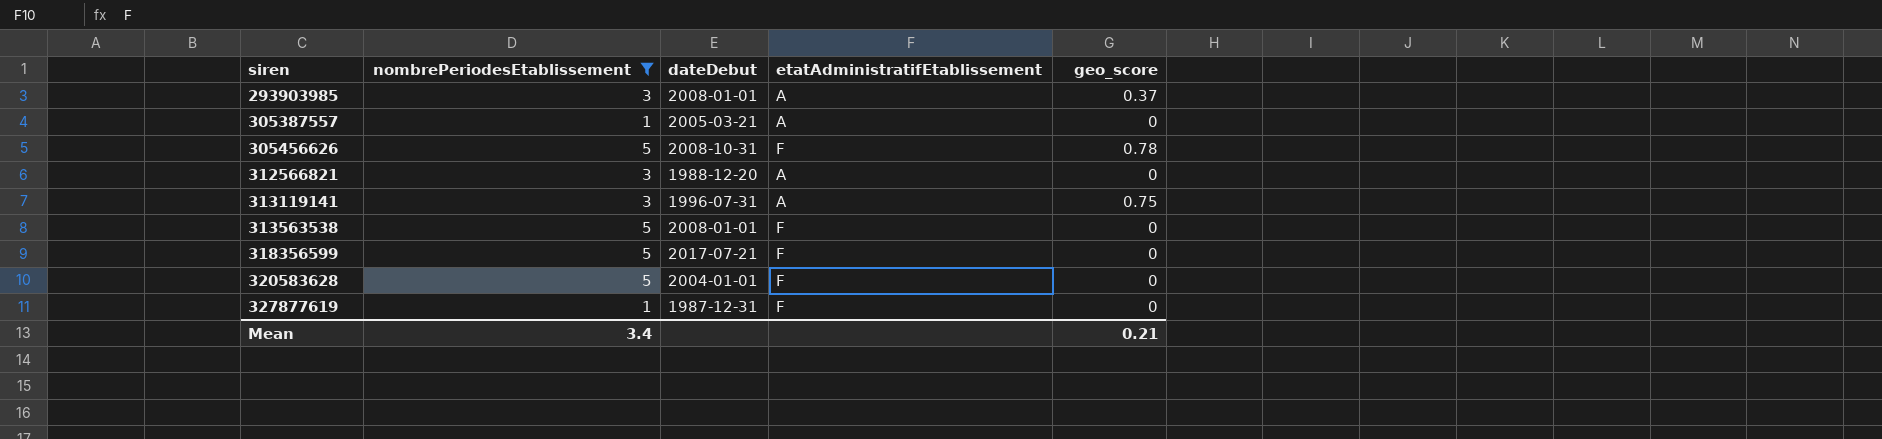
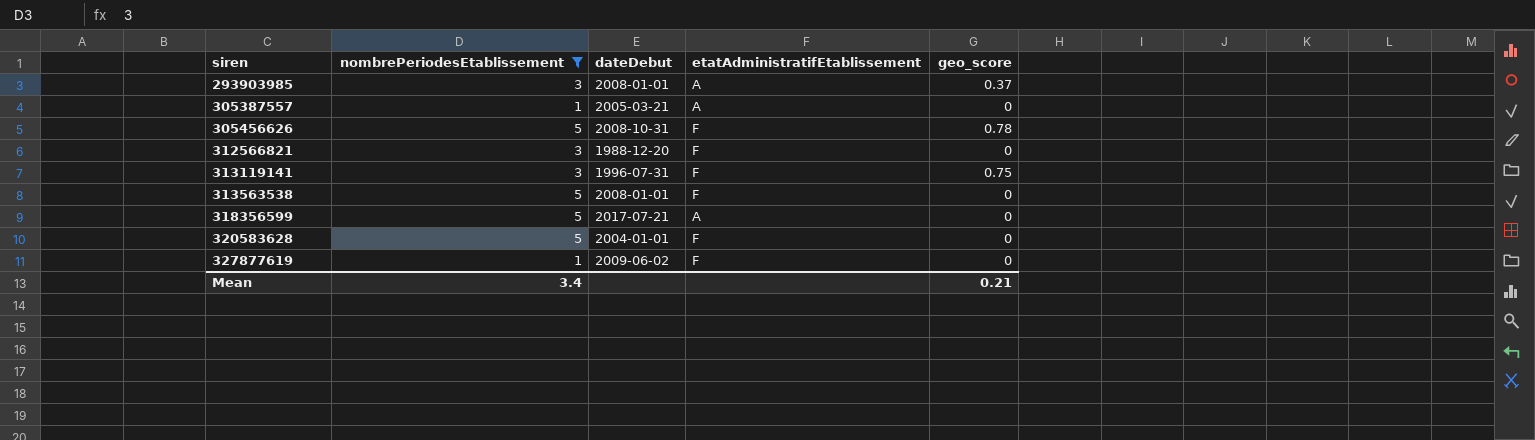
312566821 | etatAdministratifEtablissement: A -> F
313119141 | etatAdministratifEtablissement: A -> F
318356599 | etatAdministratifEtablissement: F -> A
327877619 | dateDebut: 1987-12-31 -> 2009-06-02

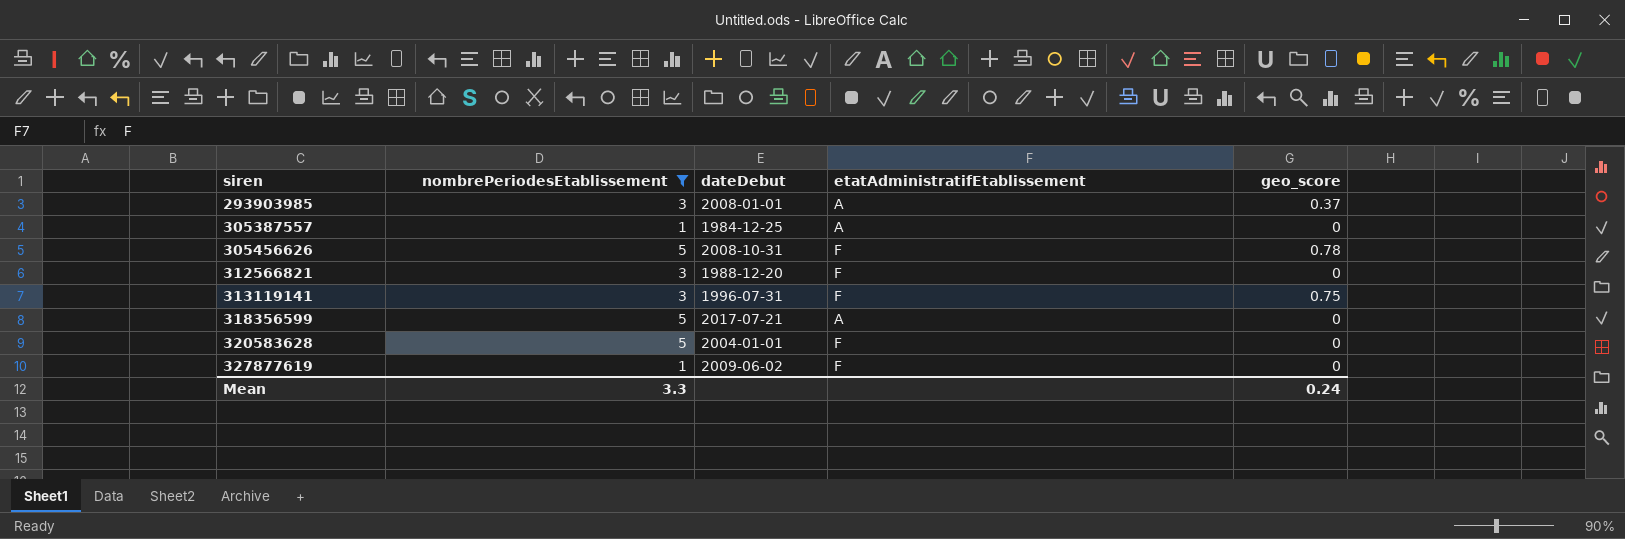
row 313563538: 5 | 2008-01-01 | F | 0 -> none
305387557 | dateDebut: 2005-03-21 -> 1984-12-25
Mean | nombrePeriodesEtablissement: 3.4 -> 3.3
Mean | geo_score: 0.21 -> 0.24

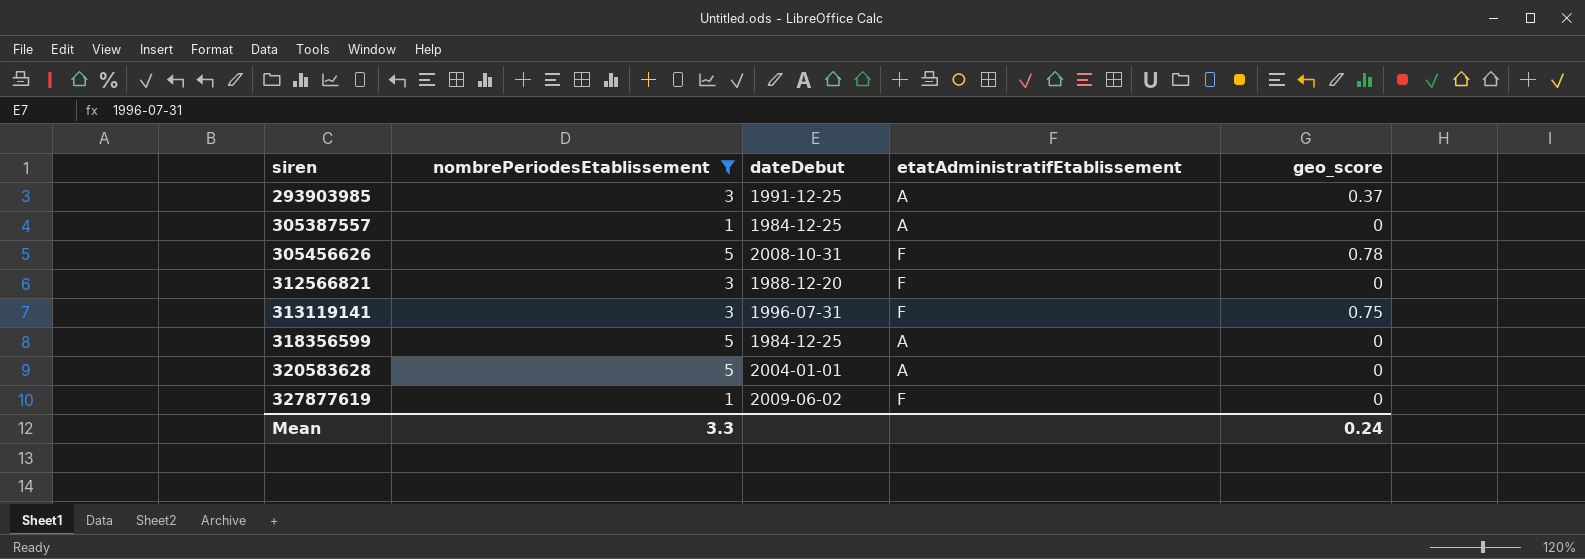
293903985 | dateDebut: 2008-01-01 -> 1991-12-25
318356599 | dateDebut: 2017-07-21 -> 1984-12-25
320583628 | etatAdministratifEtablissement: F -> A

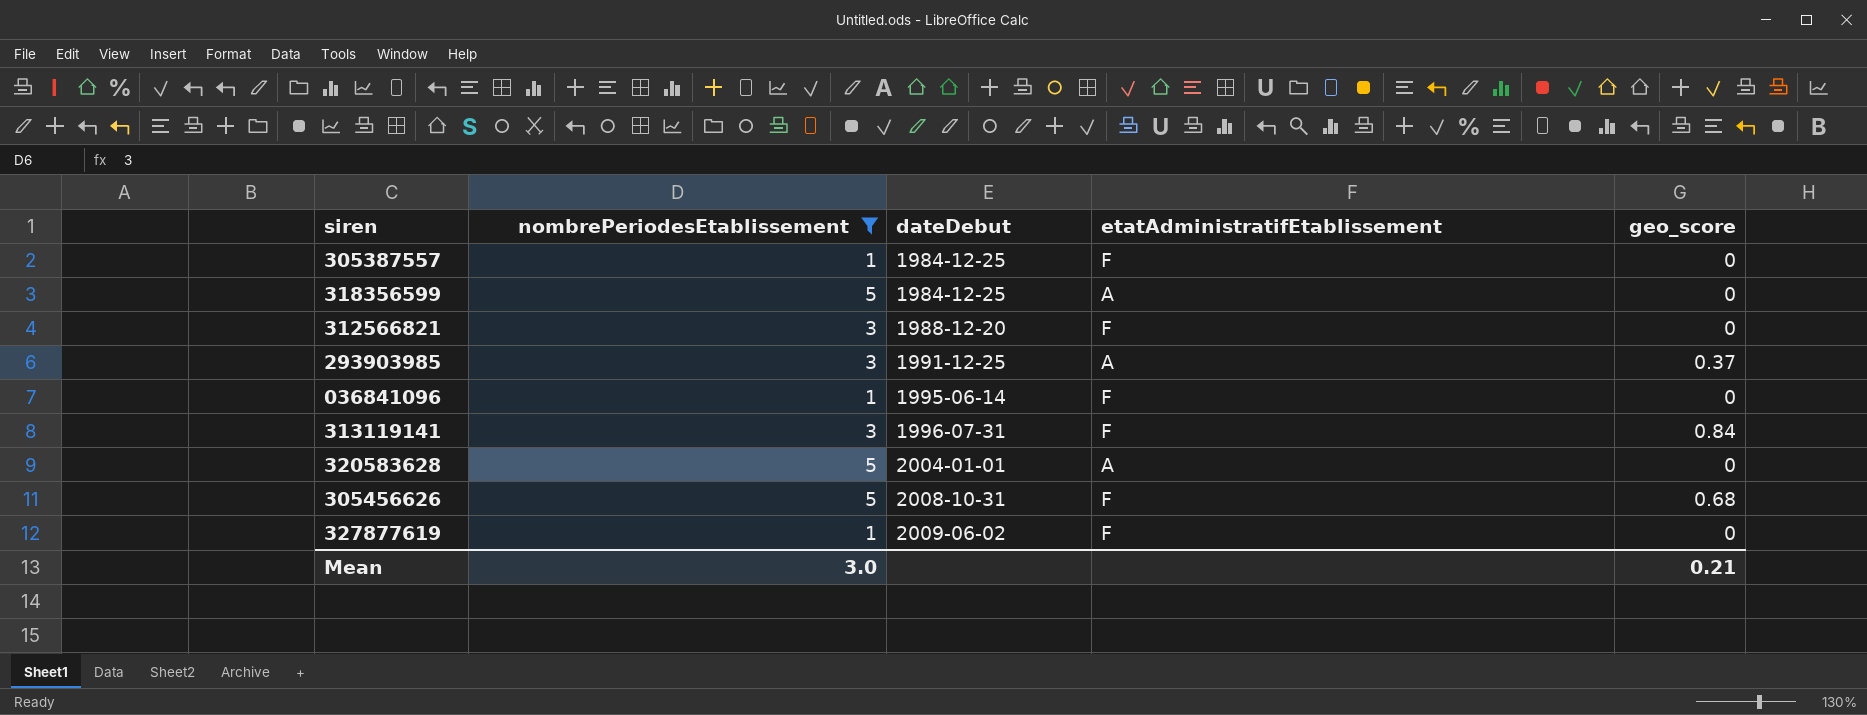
row order: siren ascending -> dateDebut ascending
305387557 | etatAdministratifEtablissement: A -> F
row 036841096: none -> 1 | 1995-06-14 | F | 0
313119141 | geo_score: 0.75 -> 0.84
305456626 | geo_score: 0.78 -> 0.68
Mean | nombrePeriodesEtablissement: 3.3 -> 3.0
Mean | geo_score: 0.24 -> 0.21

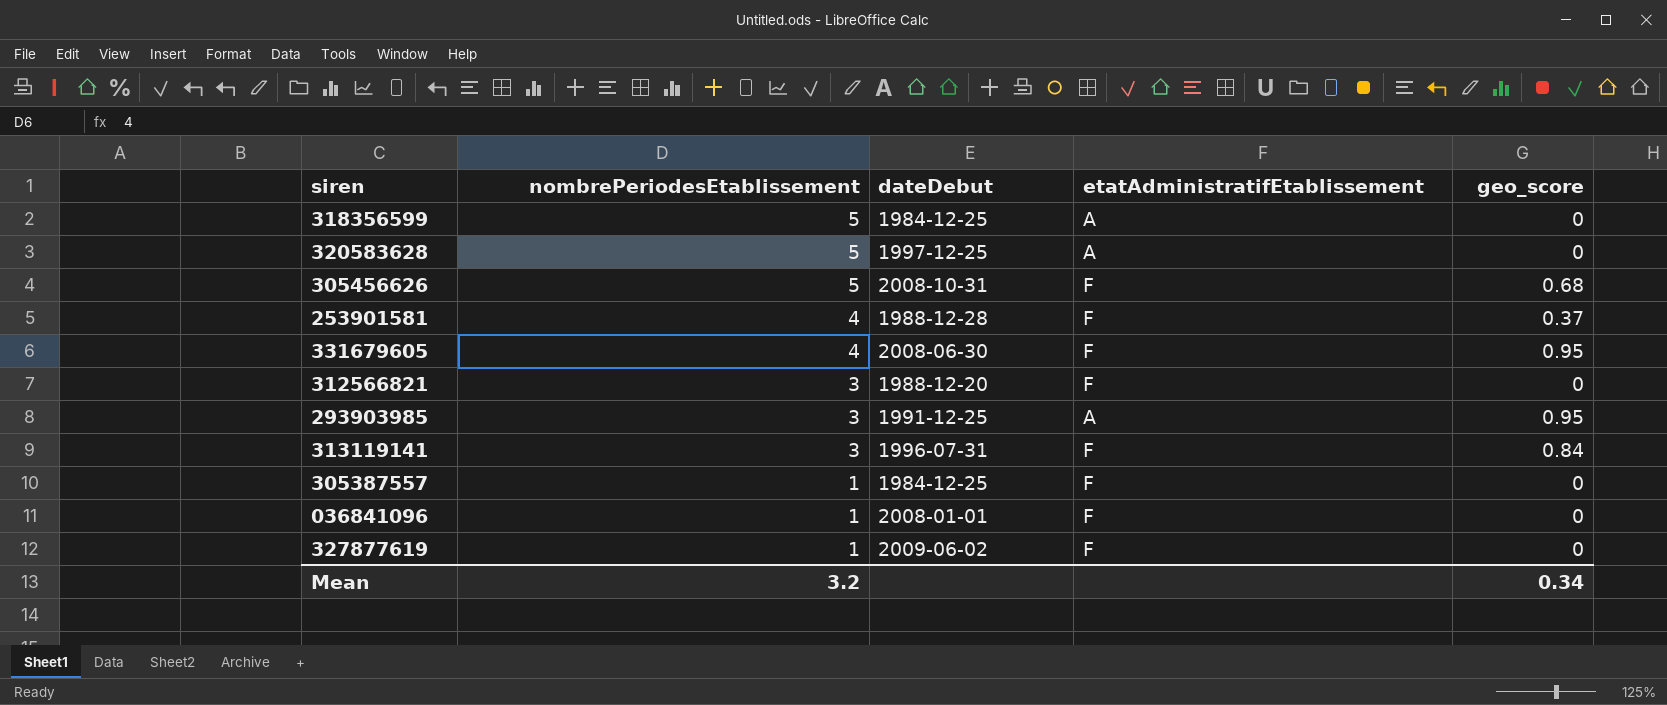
filter: nombrePeriodesEtablissement != 4 -> none
row order: dateDebut ascending -> nombrePeriodesEtablissement descending
320583628 | dateDebut: 2004-01-01 -> 1997-12-25
293903985 | geo_score: 0.37 -> 0.95
036841096 | dateDebut: 1995-06-14 -> 2008-01-01
Mean | nombrePeriodesEtablissement: 3.0 -> 3.2
Mean | geo_score: 0.21 -> 0.34

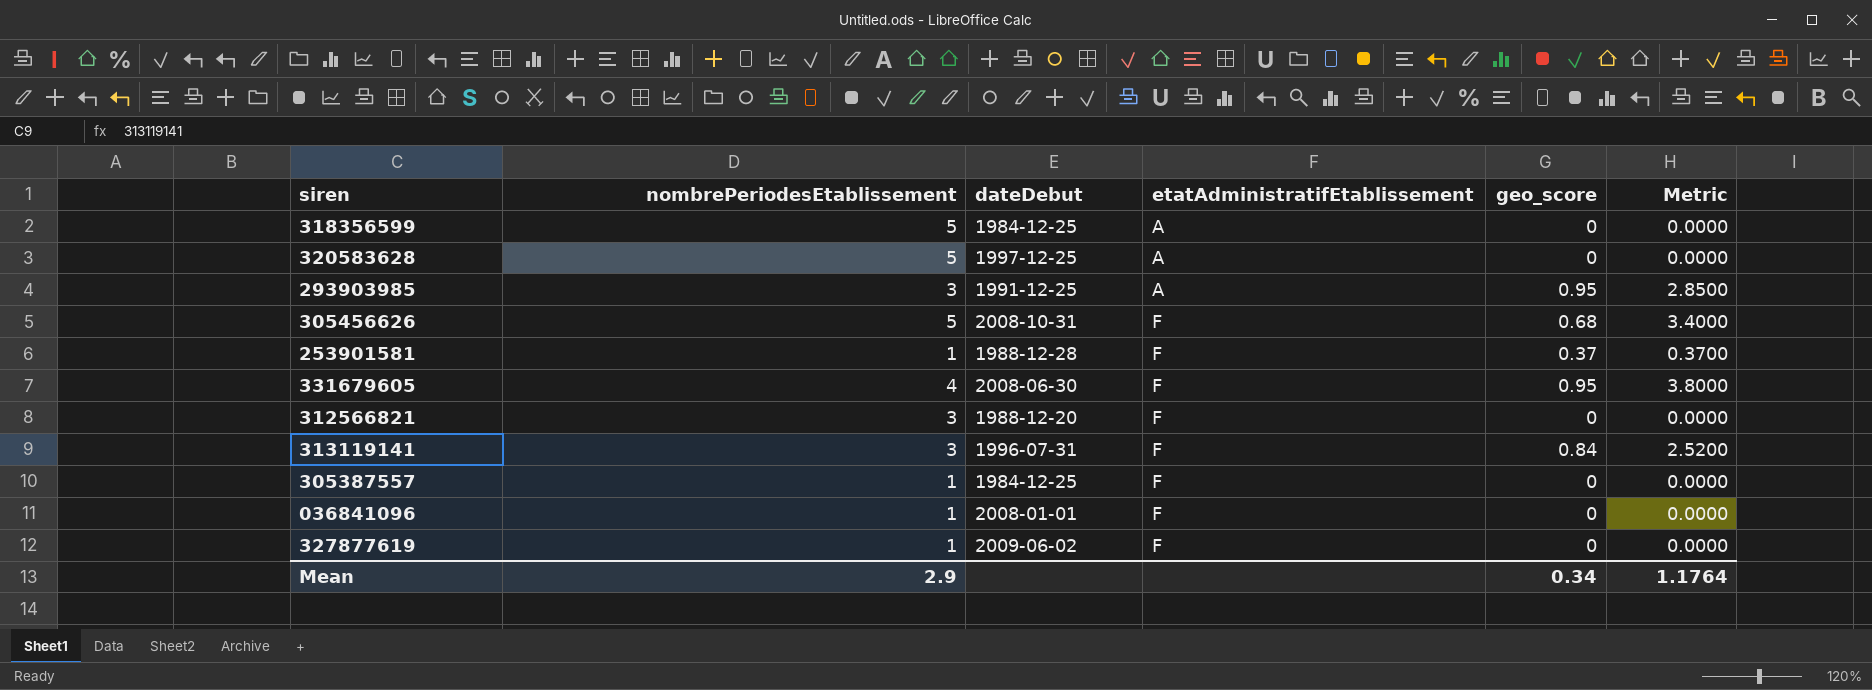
row order: nombrePeriodesEtablissement descending -> etatAdministratifEtablissement ascending
column Metric | formula: none -> [nombrePeriodesEtablissement] * [geo_score]
253901581 | nombrePeriodesEtablissement: 4 -> 1
Mean | nombrePeriodesEtablissement: 3.2 -> 2.9

